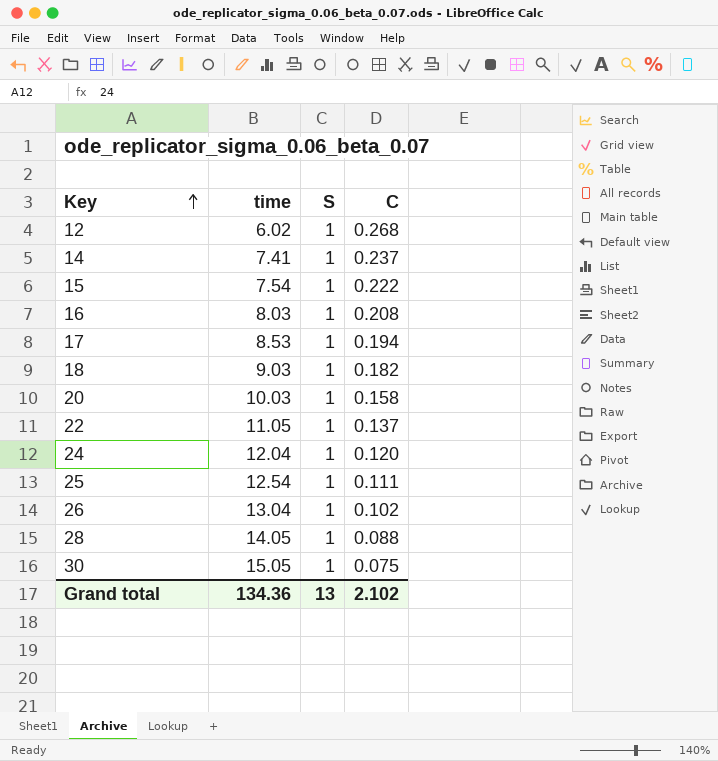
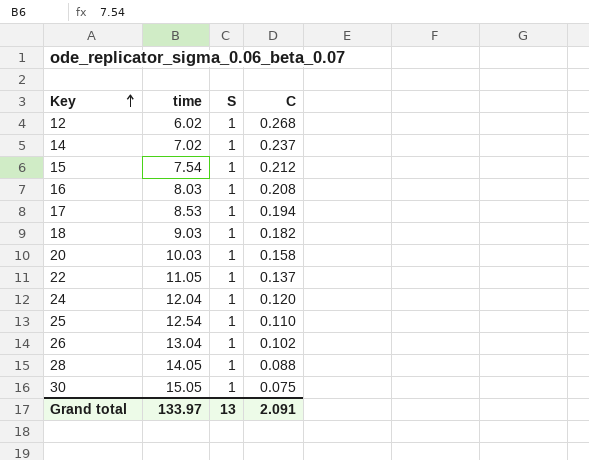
14 | time: 7.41 -> 7.02
15 | C: 0.222 -> 0.212
25 | C: 0.111 -> 0.110
Grand total | time: 134.36 -> 133.97
Grand total | C: 2.102 -> 2.091

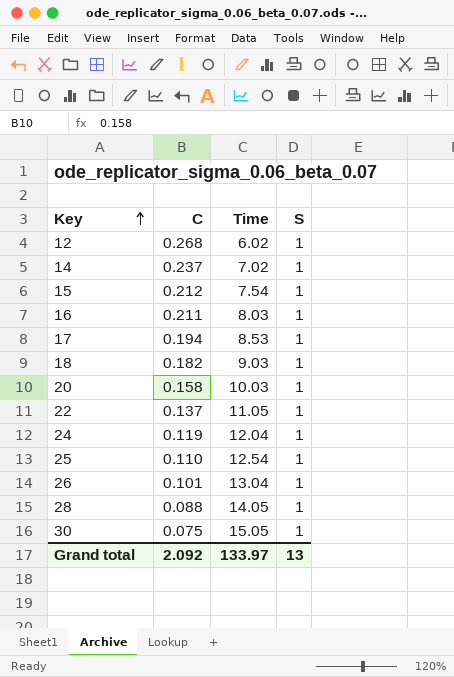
column C | position: 4 -> 2
column name: time -> Time
16 | C: 0.208 -> 0.211
24 | C: 0.120 -> 0.119
26 | C: 0.102 -> 0.101
Grand total | C: 2.091 -> 2.092

